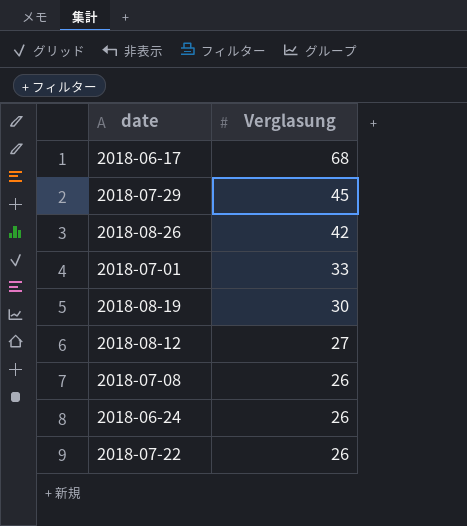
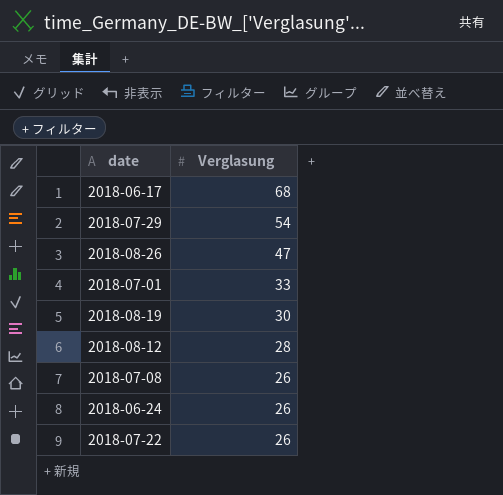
2018-07-29 | Verglasung: 45 -> 54
2018-08-26 | Verglasung: 42 -> 47
2018-08-12 | Verglasung: 27 -> 28

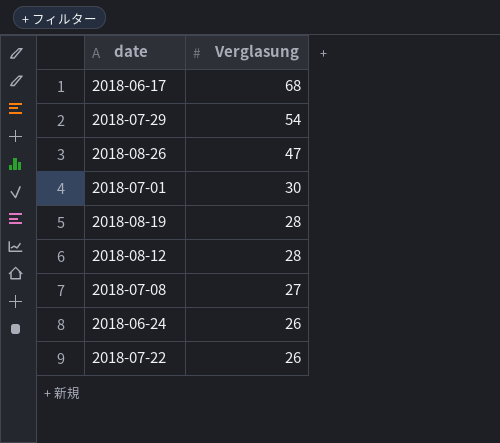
2018-07-01 | Verglasung: 33 -> 30
2018-08-19 | Verglasung: 30 -> 28
2018-07-08 | Verglasung: 26 -> 27

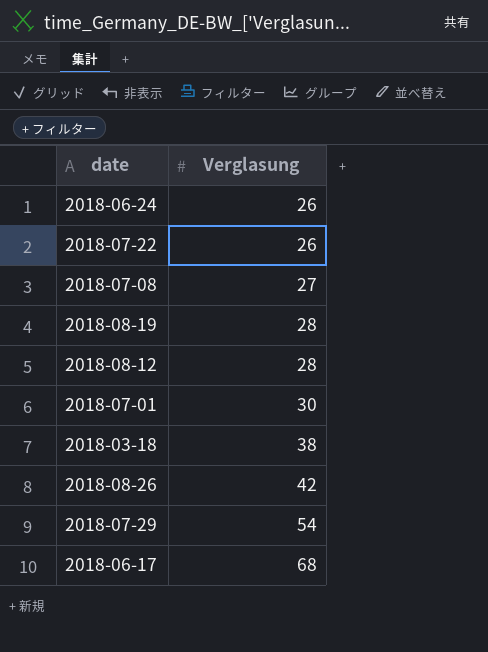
row order: Verglasung descending -> Verglasung ascending
row 2018-03-18: none -> 38
2018-08-26 | Verglasung: 47 -> 42

